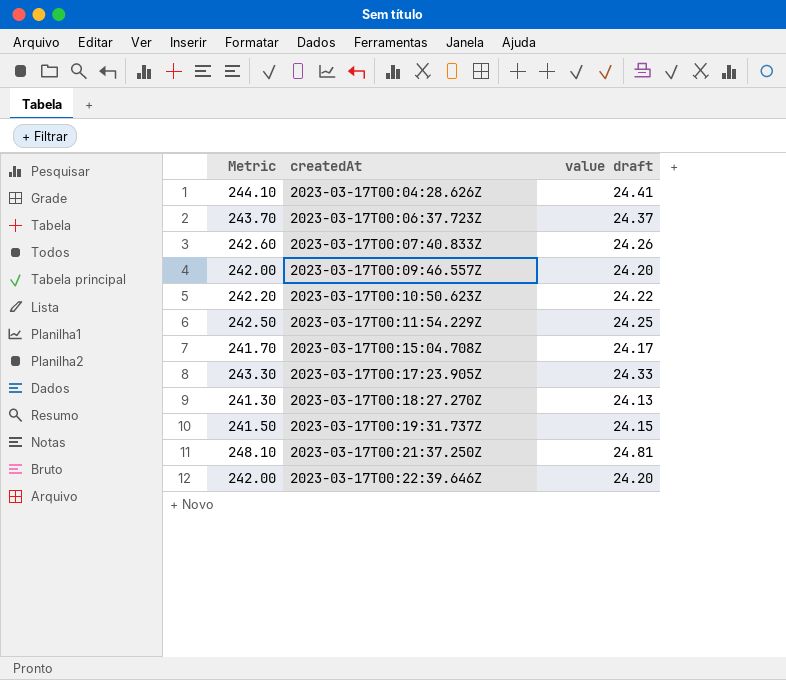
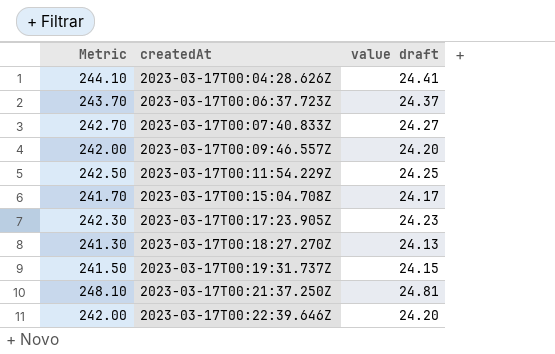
row 2023-03-17T00:10:50.623Z: 242.20 | 24.22 -> none
2023-03-17T00:07:40.833Z | Metric: 242.60 -> 242.70
2023-03-17T00:07:40.833Z | value draft: 24.26 -> 24.27
2023-03-17T00:17:23.905Z | Metric: 243.30 -> 242.30
2023-03-17T00:17:23.905Z | value draft: 24.33 -> 24.23

